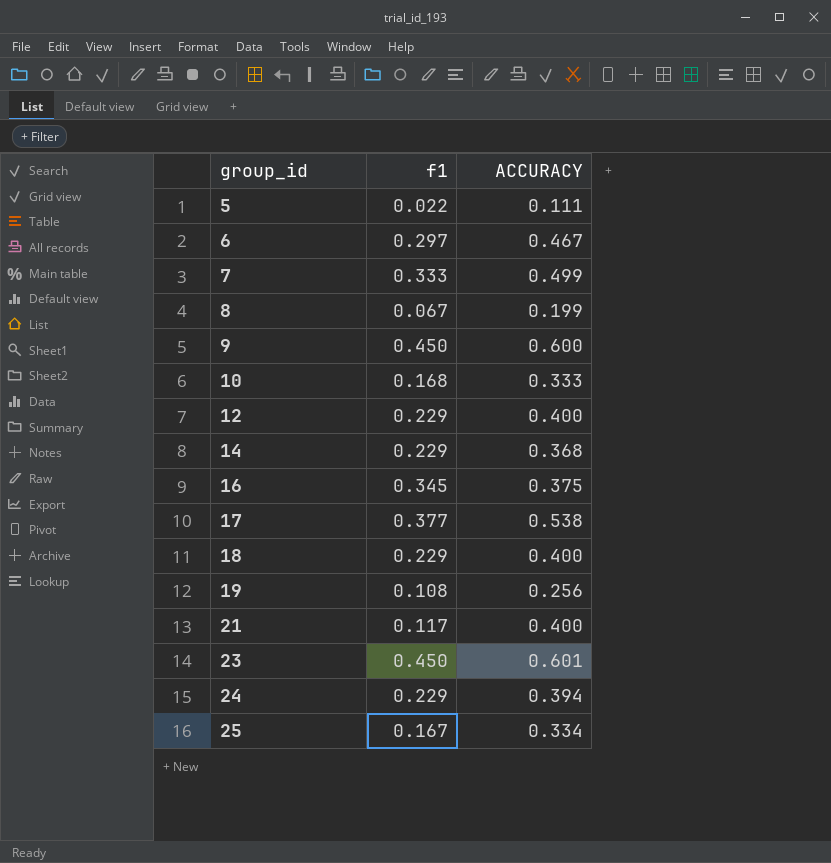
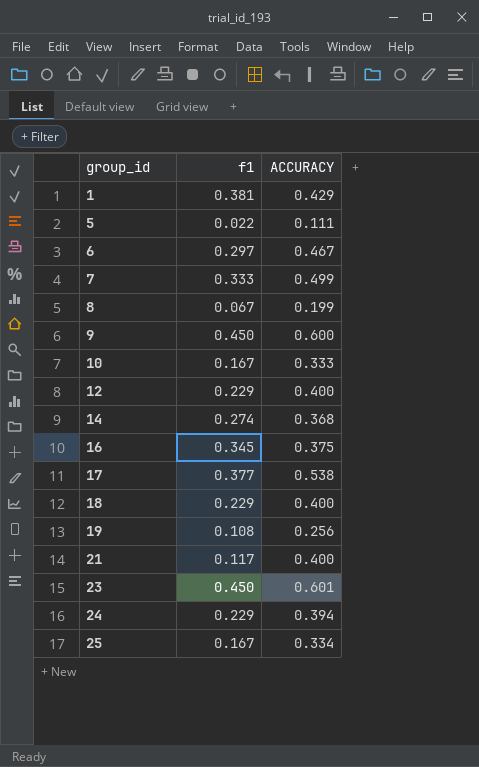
row 1: none -> 0.381 | 0.429
10 | f1: 0.168 -> 0.167
14 | f1: 0.229 -> 0.274

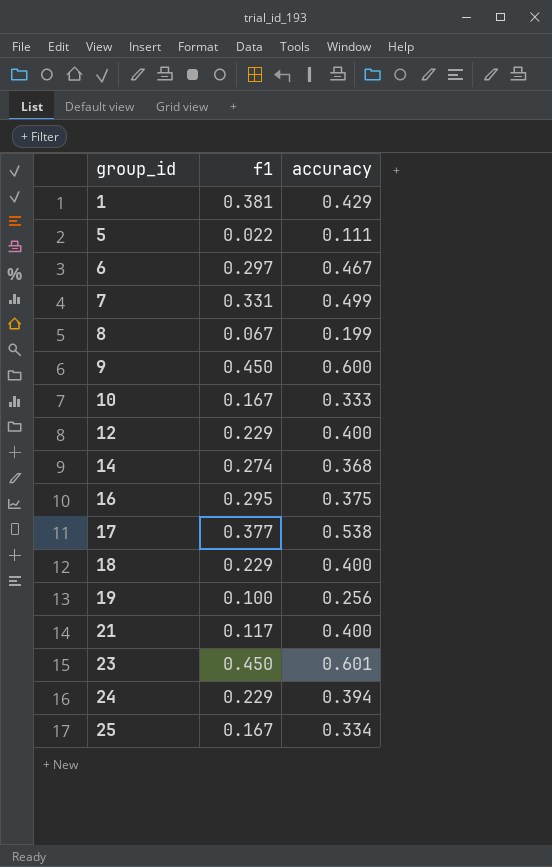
column name: ACCURACY -> accuracy
7 | f1: 0.333 -> 0.331
16 | f1: 0.345 -> 0.295
19 | f1: 0.108 -> 0.100

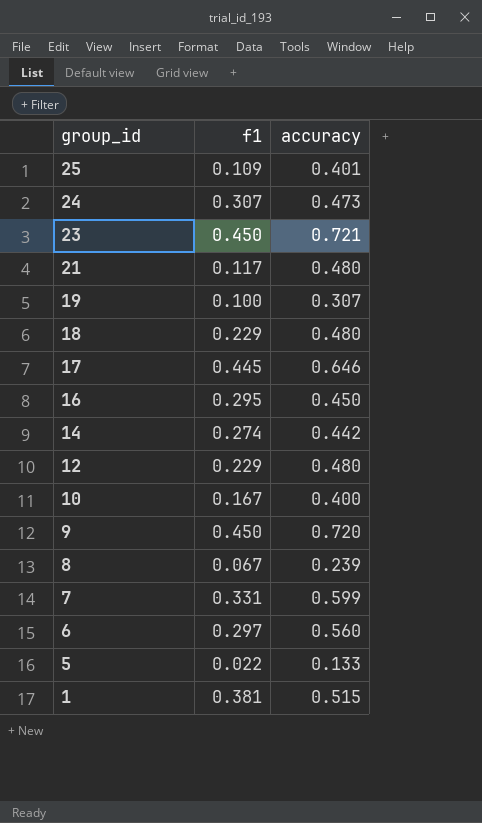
row order: group_id ascending -> group_id descending
25 | f1: 0.167 -> 0.109
25 | accuracy: 0.334 -> 0.401
24 | f1: 0.229 -> 0.307
24 | accuracy: 0.394 -> 0.473
23 | accuracy: 0.601 -> 0.721
21 | accuracy: 0.400 -> 0.480
19 | accuracy: 0.256 -> 0.307
18 | accuracy: 0.400 -> 0.480
17 | f1: 0.377 -> 0.445
17 | accuracy: 0.538 -> 0.646
16 | accuracy: 0.375 -> 0.450
14 | accuracy: 0.368 -> 0.442
12 | accuracy: 0.400 -> 0.480
10 | accuracy: 0.333 -> 0.400
9 | accuracy: 0.600 -> 0.720
8 | accuracy: 0.199 -> 0.239
7 | accuracy: 0.499 -> 0.599
6 | accuracy: 0.467 -> 0.560
5 | accuracy: 0.111 -> 0.133
1 | accuracy: 0.429 -> 0.515

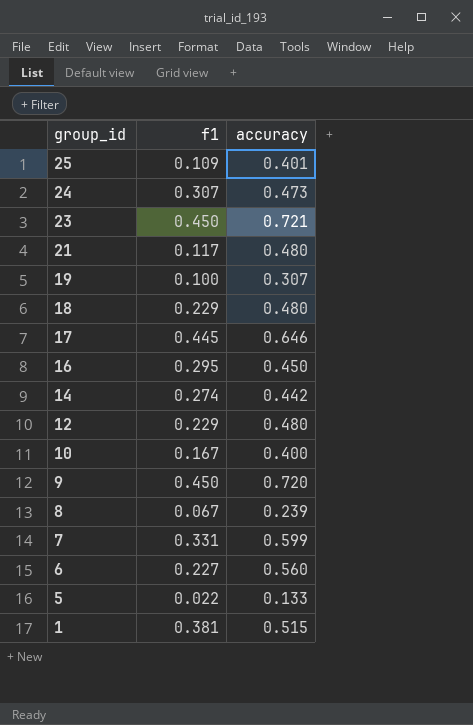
6 | f1: 0.297 -> 0.227

